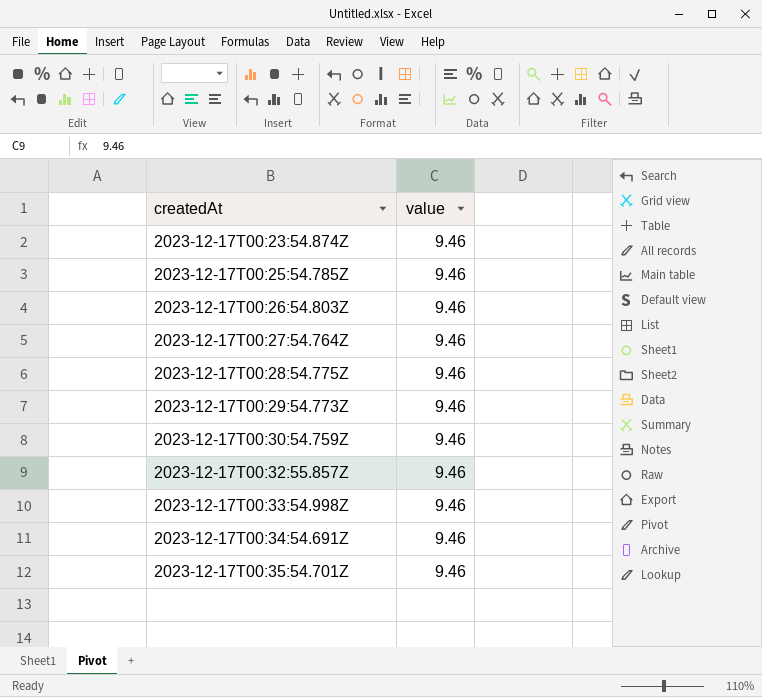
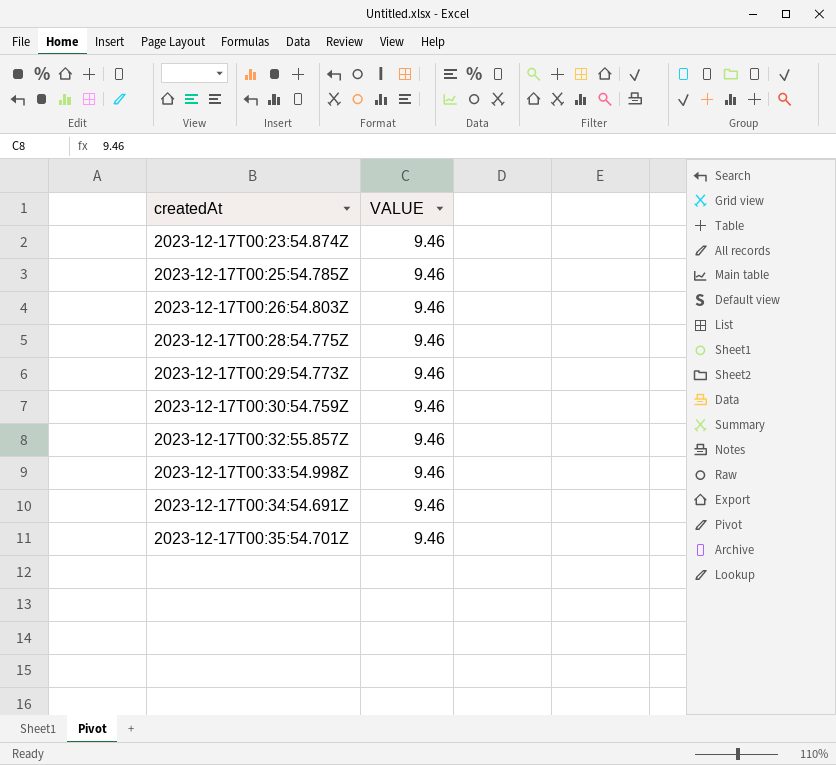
column name: value -> VALUE
row 2023-12-17T00:27:54.764Z: 9.46 -> none

